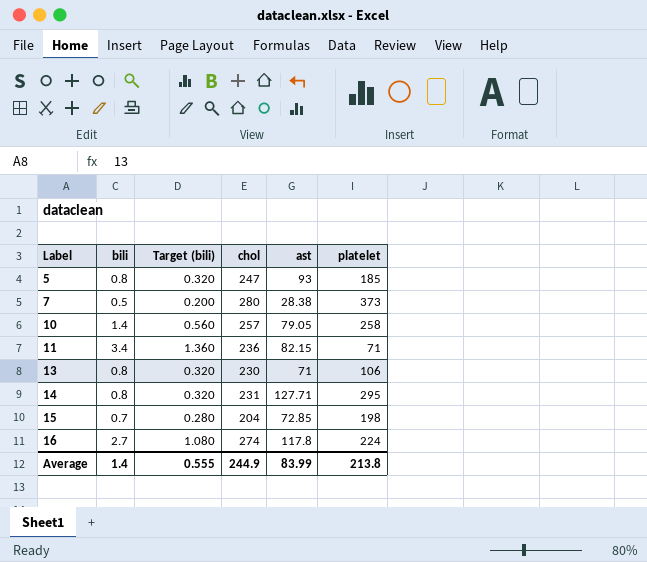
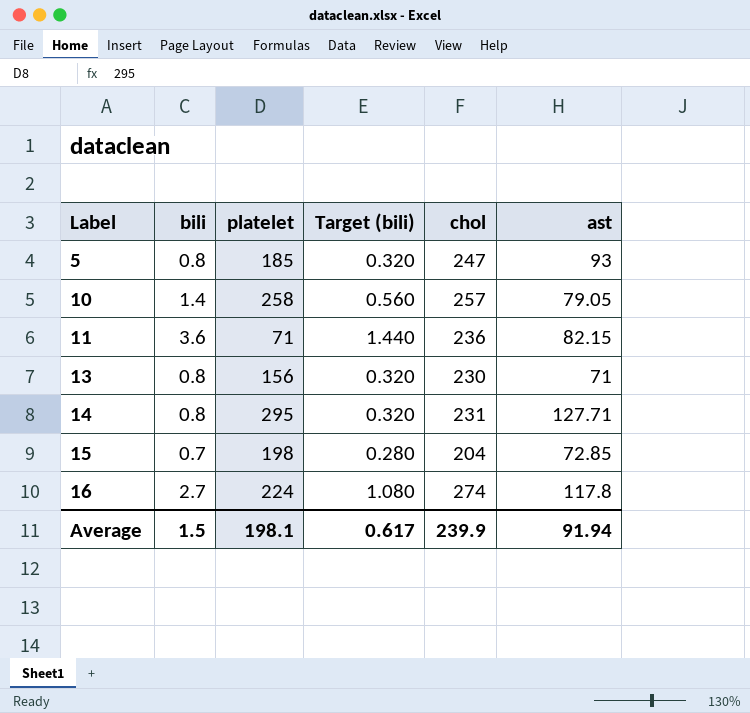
column platelet | position: 6 -> 3
row 7: 0.5 | 0.200 | 280 | 28.38 | 373 -> none
11 | bili: 3.4 -> 3.6
11 | Target (bili): 1.360 -> 1.440
13 | platelet: 106 -> 156
Average | bili: 1.4 -> 1.5
Average | platelet: 213.8 -> 198.1
Average | Target (bili): 0.555 -> 0.617
Average | chol: 244.9 -> 239.9
Average | ast: 83.99 -> 91.94

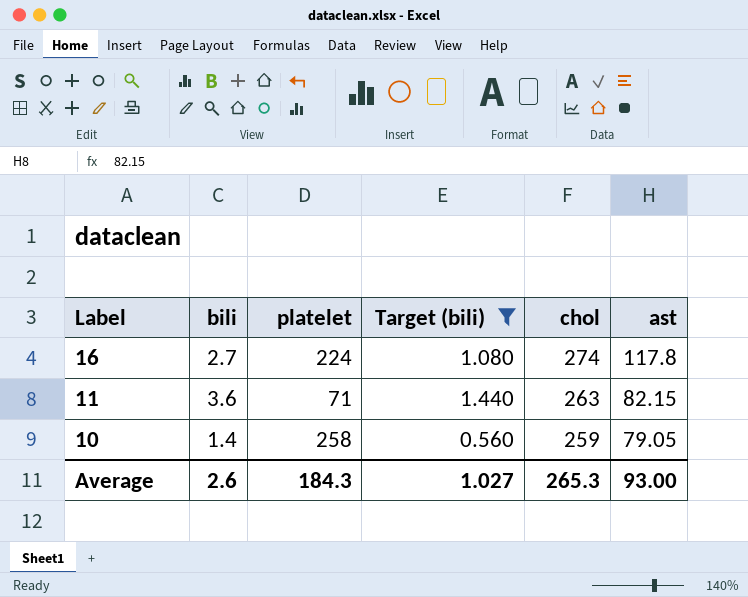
filter: none -> Target (bili) >= 0.560
row order: Label ascending -> Label descending
11 | chol: 236 -> 263
10 | chol: 257 -> 259
Average | bili: 1.5 -> 2.6
Average | platelet: 198.1 -> 184.3
Average | Target (bili): 0.617 -> 1.027
Average | chol: 239.9 -> 265.3
Average | ast: 91.94 -> 93.00

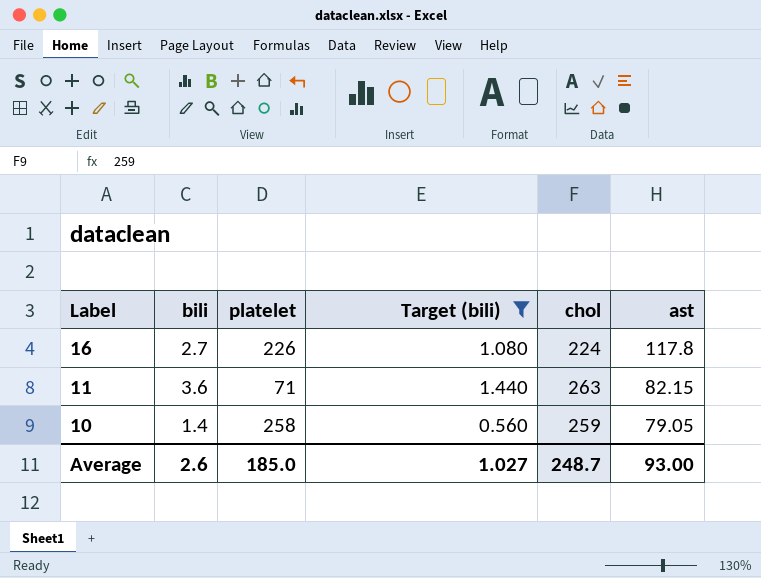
16 | platelet: 224 -> 226
16 | chol: 274 -> 224
Average | platelet: 184.3 -> 185.0
Average | chol: 265.3 -> 248.7

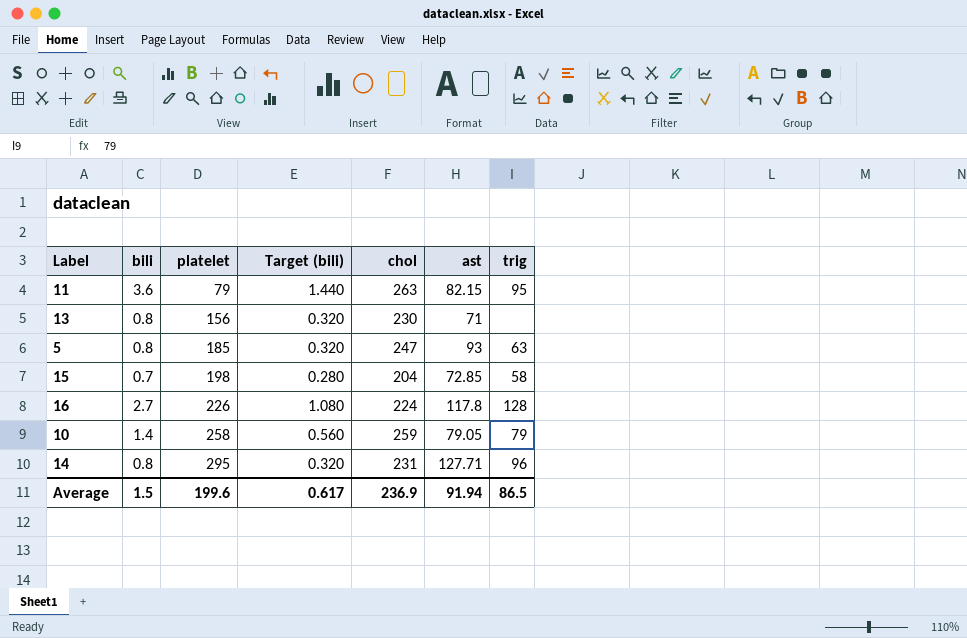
filter: Target (bili) >= 0.560 -> none
row order: Label descending -> platelet ascending
column trig | position: none -> 7
11 | platelet: 71 -> 79
Average | bili: 2.6 -> 1.5
Average | platelet: 185.0 -> 199.6
Average | Target (bili): 1.027 -> 0.617
Average | chol: 248.7 -> 236.9
Average | ast: 93.00 -> 91.94

